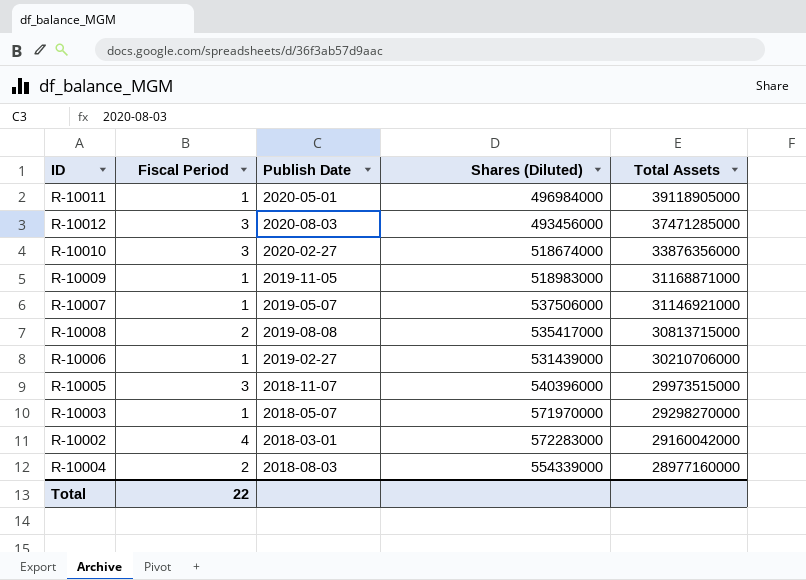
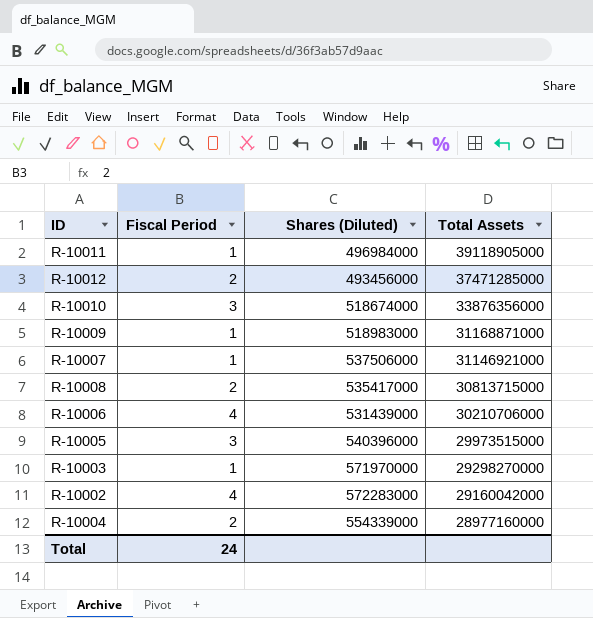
column Publish Date | position: 3 -> none
R-10012 | Fiscal Period: 3 -> 2
R-10006 | Fiscal Period: 1 -> 4
Total | Fiscal Period: 22 -> 24

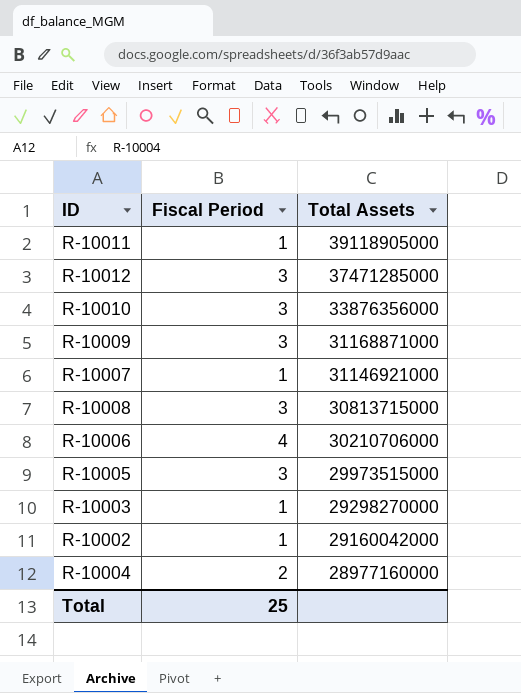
column Shares (Diluted) | position: 3 -> none
R-10012 | Fiscal Period: 2 -> 3
R-10009 | Fiscal Period: 1 -> 3
R-10008 | Fiscal Period: 2 -> 3
R-10002 | Fiscal Period: 4 -> 1
Total | Fiscal Period: 24 -> 25

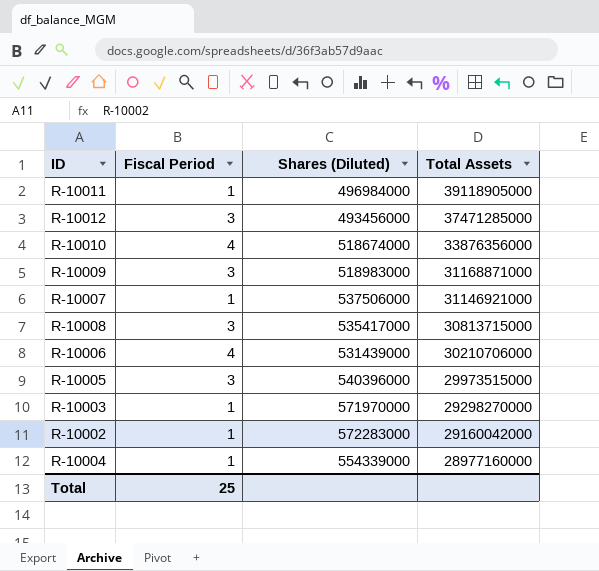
column Shares (Diluted) | position: none -> 3
R-10010 | Fiscal Period: 3 -> 4
R-10004 | Fiscal Period: 2 -> 1

